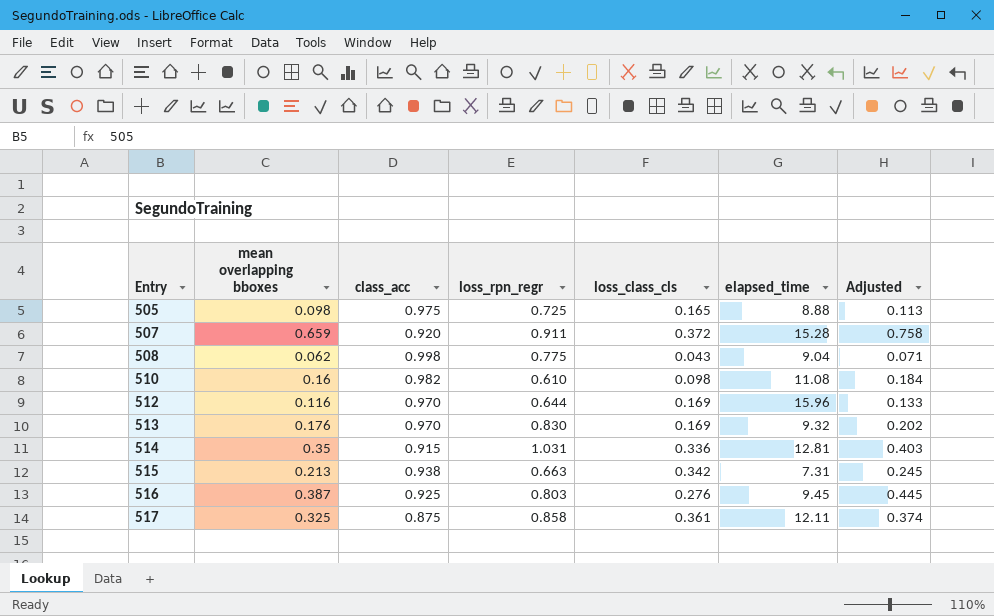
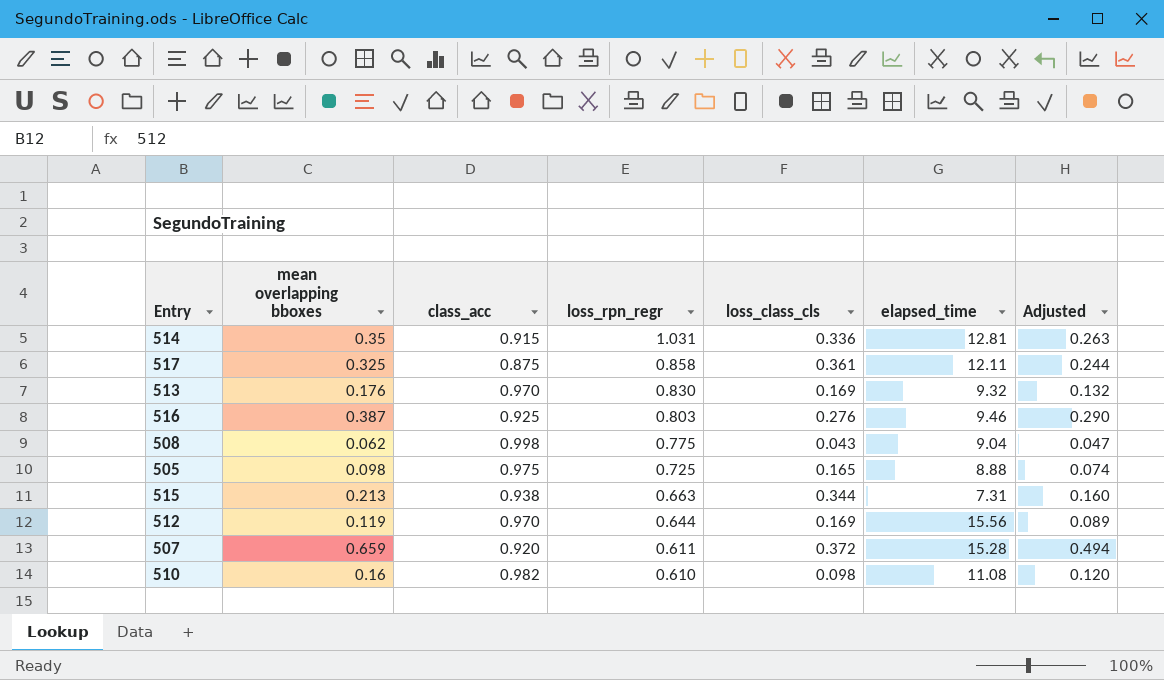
row order: Entry ascending -> loss_rpn_regr descending
column Adjusted | formula: [mean overlapping bboxes] * 1.15 -> [mean overlapping bboxes] * 0.75
516 | elapsed_time: 9.45 -> 9.46
515 | loss_class_cls: 0.342 -> 0.344
512 | mean overlapping bboxes: 0.116 -> 0.119
512 | elapsed_time: 15.96 -> 15.56
507 | loss_rpn_regr: 0.911 -> 0.611

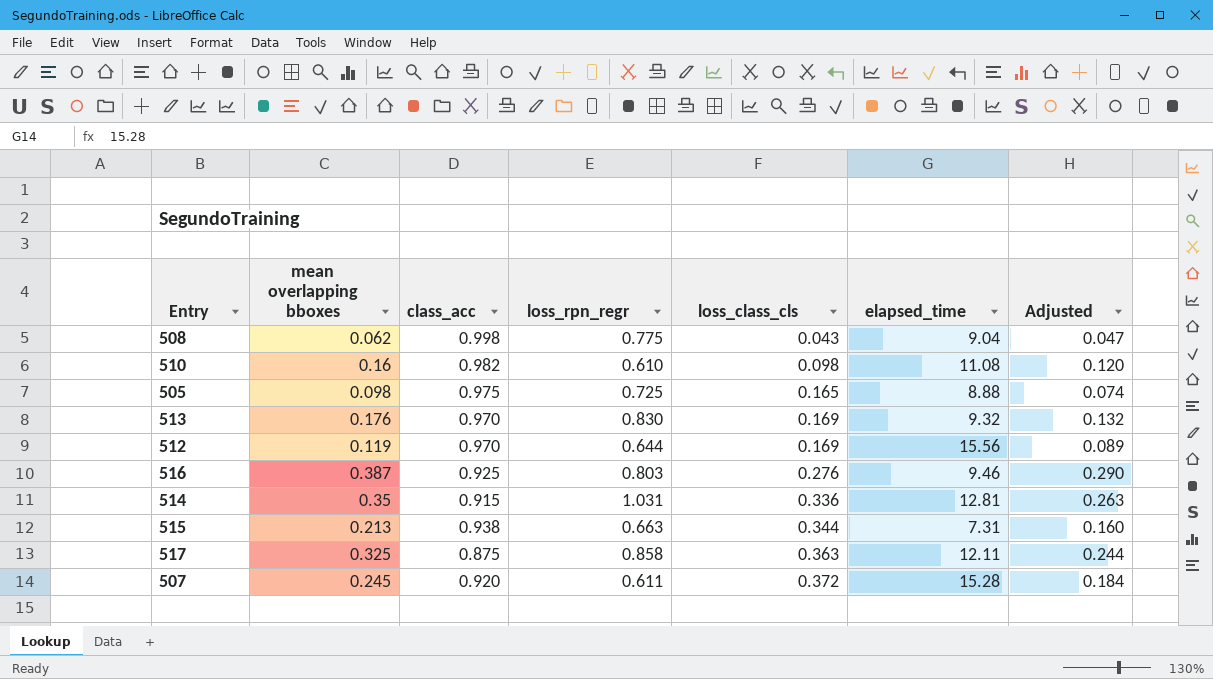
row order: loss_rpn_regr descending -> loss_class_cls ascending
517 | loss_class_cls: 0.361 -> 0.363
507 | mean overlapping bboxes: 0.659 -> 0.245
507 | Adjusted: 0.494 -> 0.184

